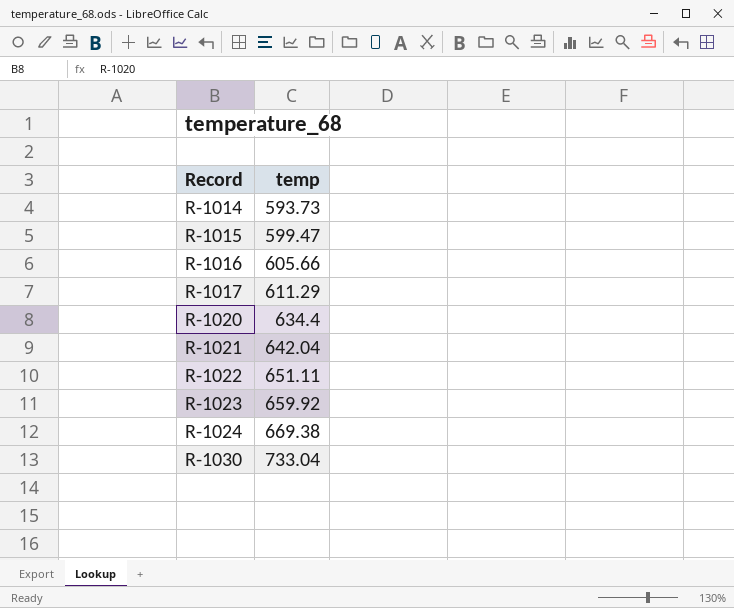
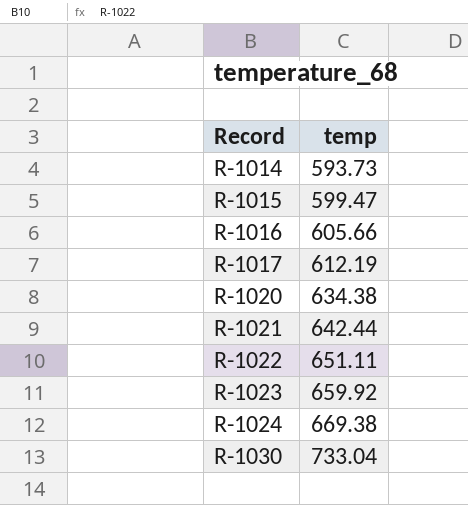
R-1017 | temp: 611.29 -> 612.19
R-1020 | temp: 634.4 -> 634.38
R-1021 | temp: 642.04 -> 642.44

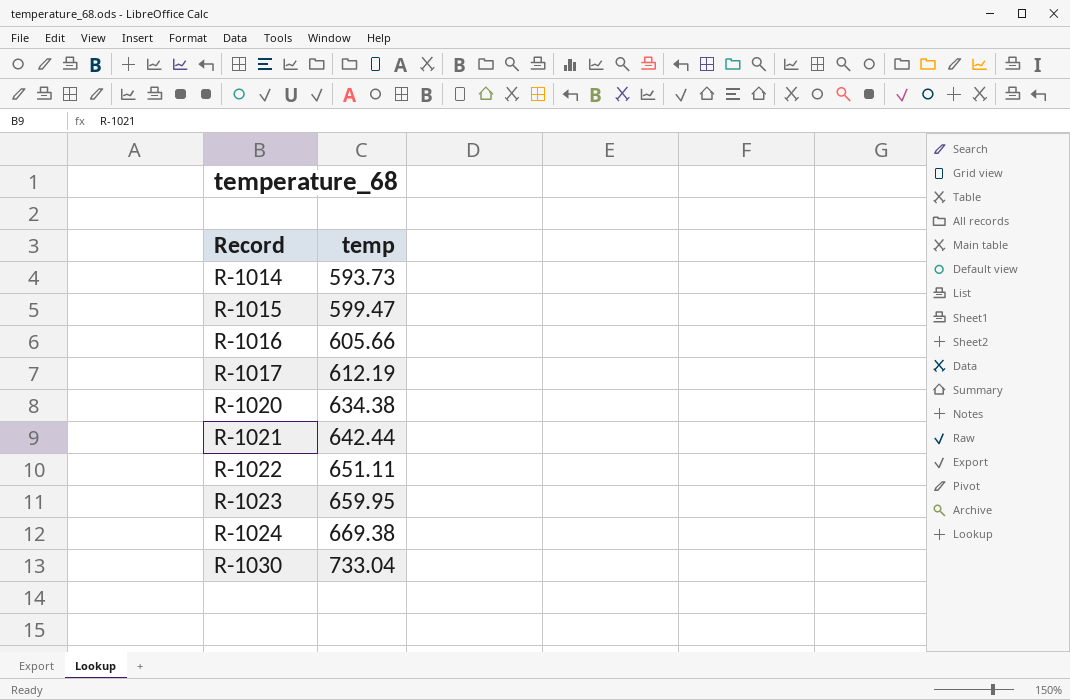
R-1023 | temp: 659.92 -> 659.95

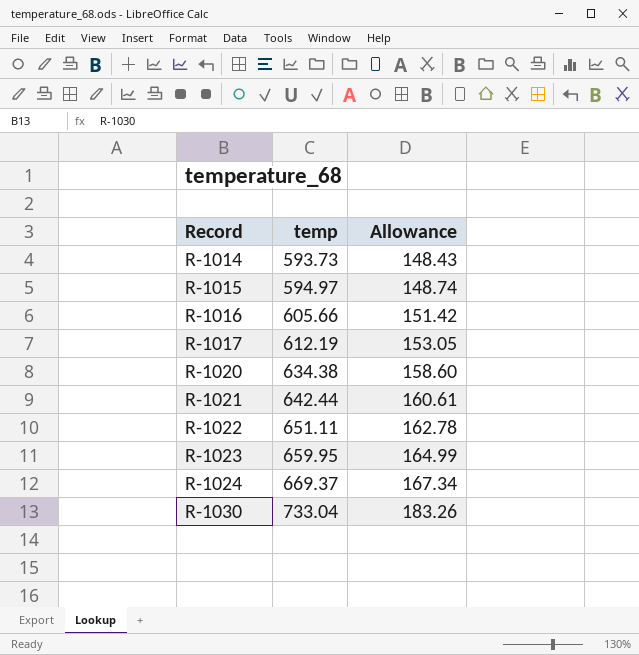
column Allowance | formula: none -> [temp] * 0.25
R-1015 | temp: 599.47 -> 594.97
R-1024 | temp: 669.38 -> 669.37

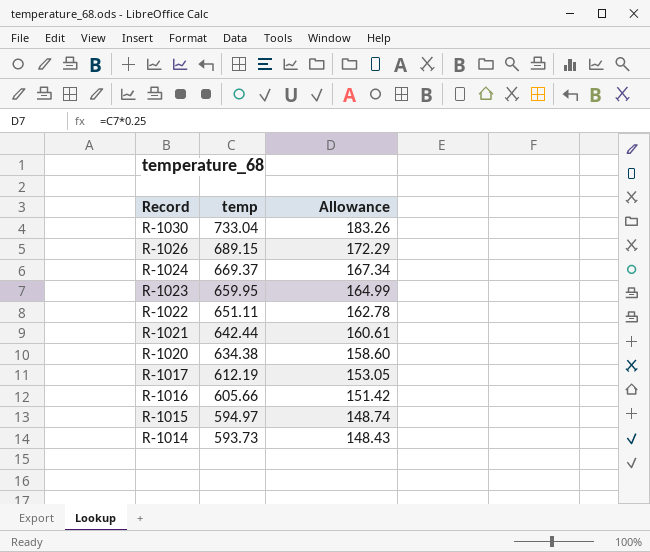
row order: Record ascending -> Record descending
row R-1026: none -> 689.15 | 172.29

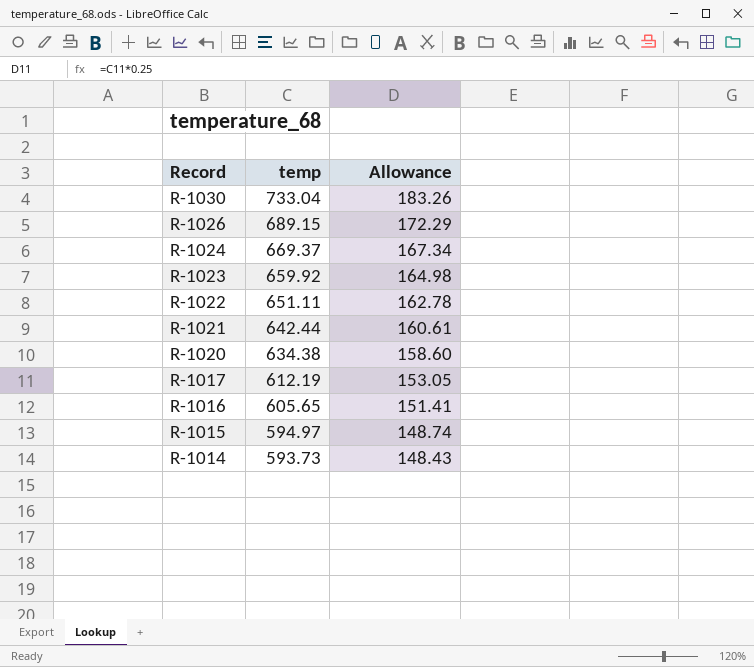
R-1023 | temp: 659.95 -> 659.92
R-1023 | Allowance: 164.99 -> 164.98
R-1016 | temp: 605.66 -> 605.65
R-1016 | Allowance: 151.42 -> 151.41

